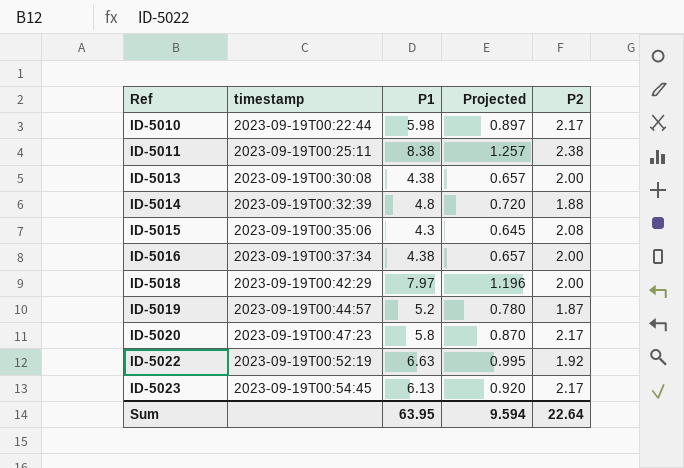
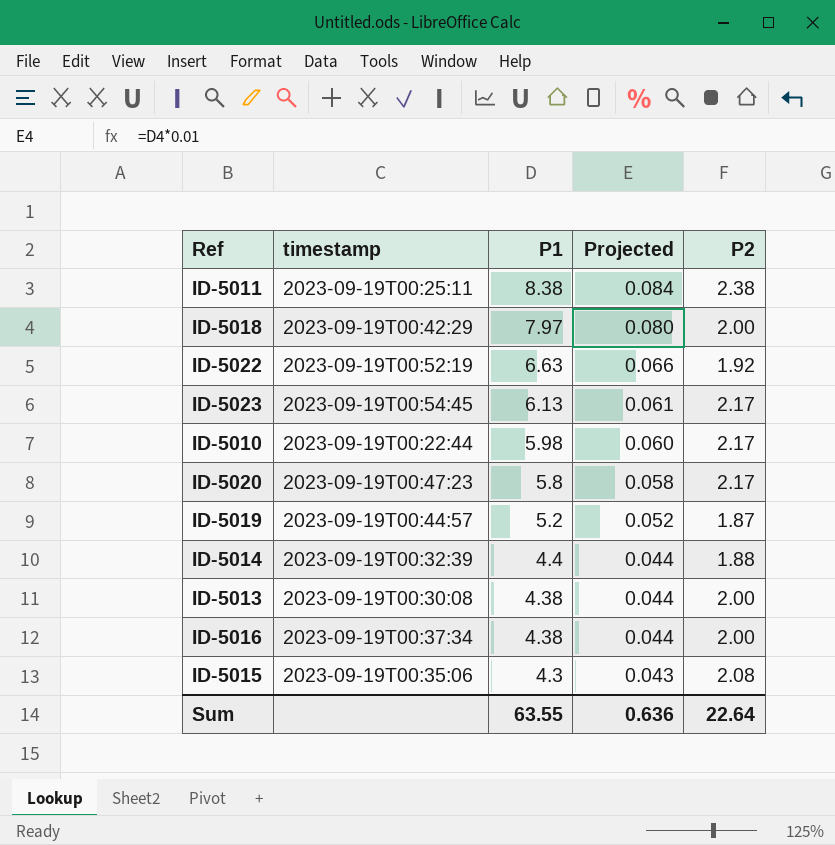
row order: Ref ascending -> P1 descending
column Projected | formula: [P1] * 0.15 -> [P1] * 0.01
ID-5014 | P1: 4.8 -> 4.4
Sum | P1: 63.95 -> 63.55
Sum | Projected: 9.594 -> 0.636

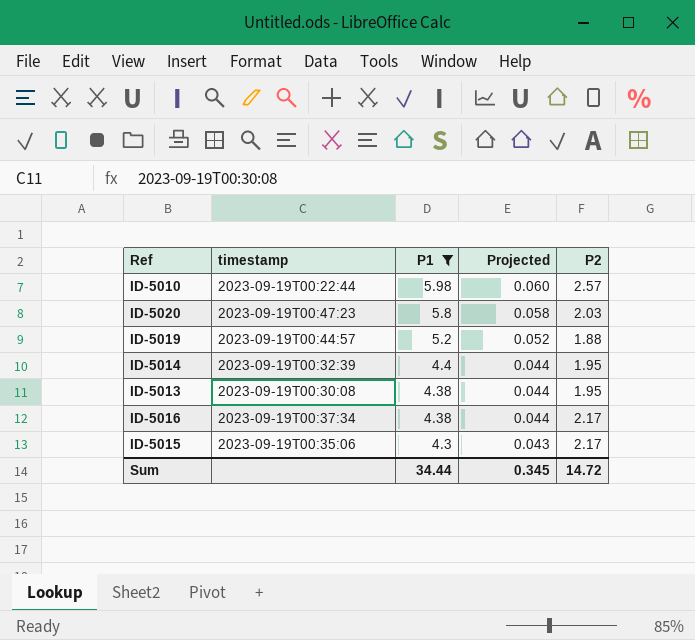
filter: none -> P1 <= 5.98
ID-5010 | P2: 2.17 -> 2.57
ID-5020 | P2: 2.17 -> 2.03
ID-5019 | P2: 1.87 -> 1.88
ID-5014 | P2: 1.88 -> 1.95
ID-5013 | P2: 2.00 -> 1.95
ID-5016 | P2: 2.00 -> 2.17
ID-5015 | P2: 2.08 -> 2.17
Sum | P1: 63.55 -> 34.44
Sum | Projected: 0.636 -> 0.345
Sum | P2: 22.64 -> 14.72

